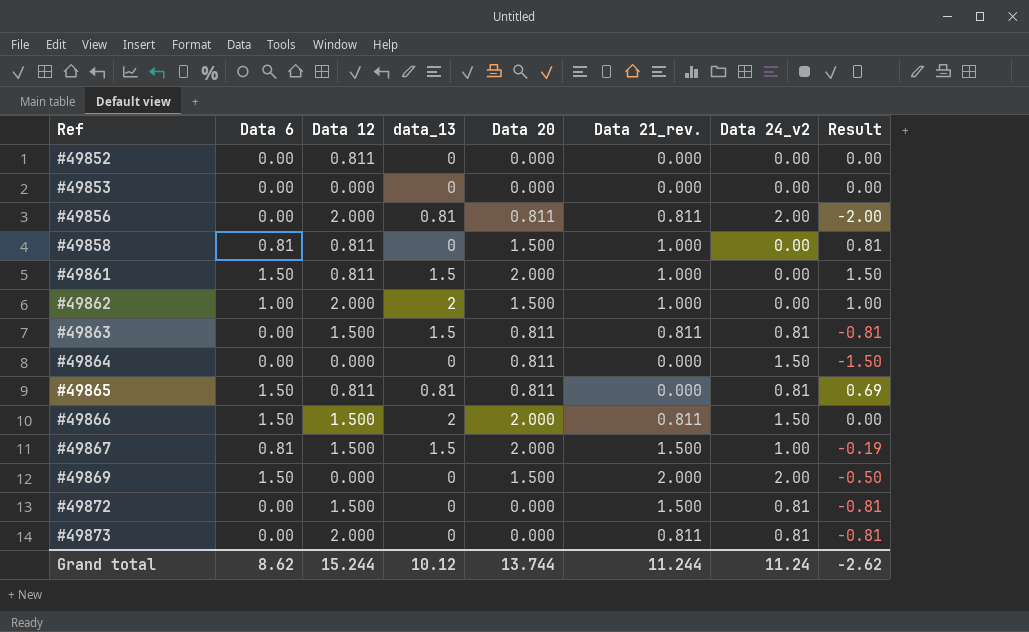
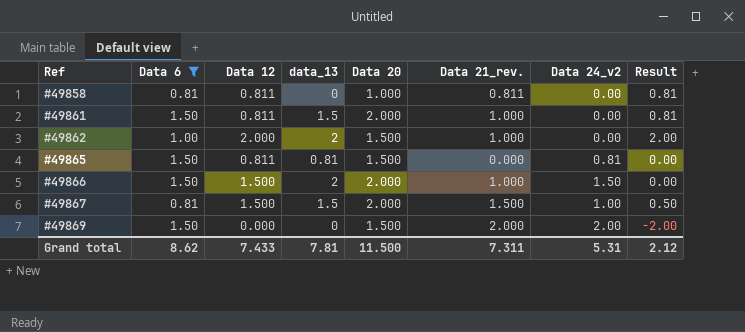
filter: none -> Data 6 != 0.00
column Result | formula: [Data 6] - [Data 24_v2] -> [Data 12] - [Data 24_v2]
#49858 | Data 20: 1.500 -> 1.000
#49858 | Data 21_rev.: 1.000 -> 0.811
#49865 | Data 20: 0.811 -> 1.500
#49866 | Data 21_rev.: 0.811 -> 1.000
Grand total | Data 12: 15.244 -> 7.433
Grand total | data_13: 10.12 -> 7.81
Grand total | Data 20: 13.744 -> 11.500
Grand total | Data 21_rev.: 11.244 -> 7.311
Grand total | Data 24_v2: 11.24 -> 5.31
Grand total | Result: -2.62 -> 2.12

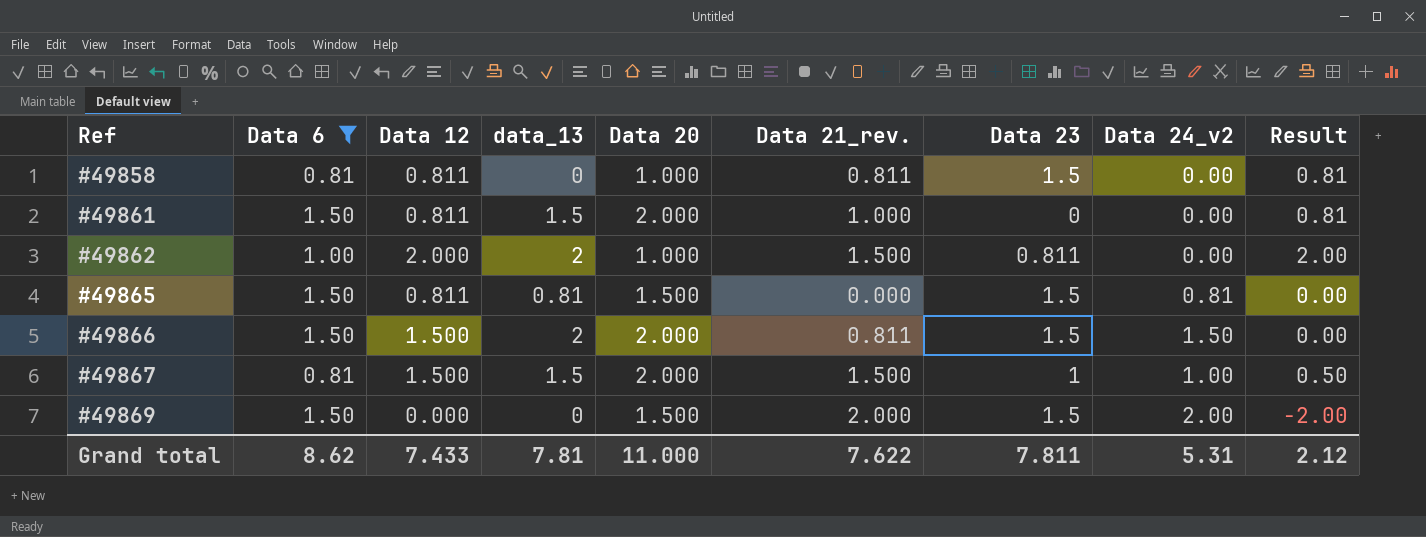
column Data 23 | position: none -> 7
#49862 | Data 20: 1.500 -> 1.000
#49862 | Data 21_rev.: 1.000 -> 1.500
#49866 | Data 21_rev.: 1.000 -> 0.811
Grand total | Data 20: 11.500 -> 11.000
Grand total | Data 21_rev.: 7.311 -> 7.622

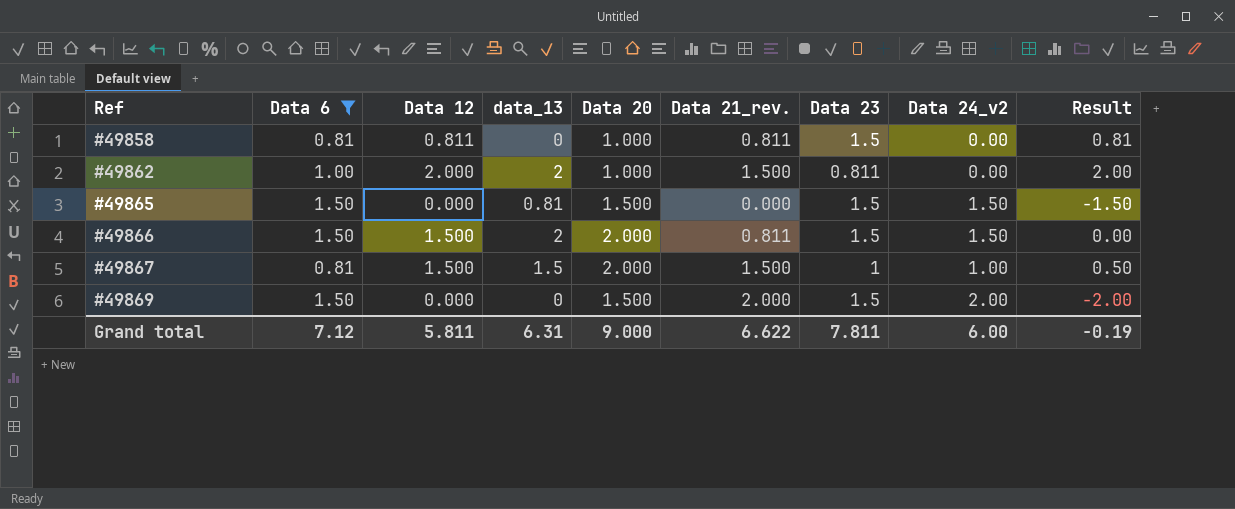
row #49861: 1.50 | 0.811 | 1.5 | 2.000 | 1.000 | 0 | 0.00 | 0.81 -> none
#49865 | Data 12: 0.811 -> 0.000
#49865 | Data 24_v2: 0.81 -> 1.50
#49865 | Result: 0.00 -> -1.50
Grand total | Data 6: 8.62 -> 7.12
Grand total | Data 12: 7.433 -> 5.811
Grand total | data_13: 7.81 -> 6.31
Grand total | Data 20: 11.000 -> 9.000
Grand total | Data 21_rev.: 7.622 -> 6.622
Grand total | Data 24_v2: 5.31 -> 6.00
Grand total | Result: 2.12 -> -0.19

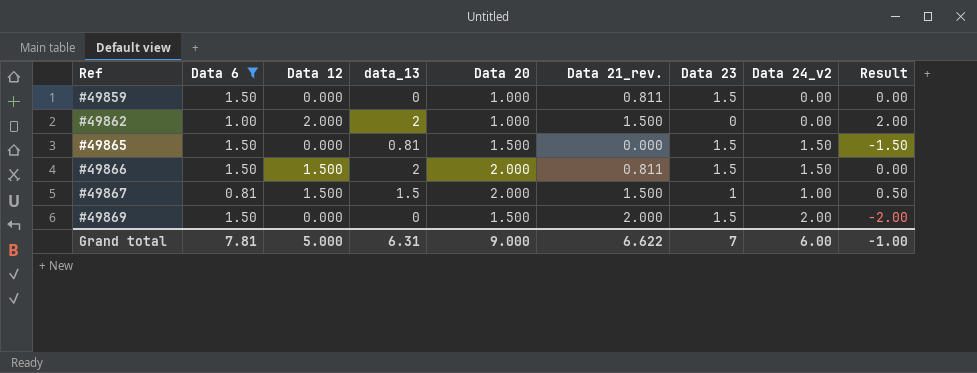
row #49858: 0.81 | 0.811 | 0 | 1.000 | 0.811 | 1.5 | 0.00 | 0.81 -> none
row #49859: none -> 1.50 | 0.000 | 0 | 1.000 | 0.811 | 1.5 | 0.00 | 0.00
#49862 | Data 23: 0.811 -> 0
Grand total | Data 6: 7.12 -> 7.81
Grand total | Data 12: 5.811 -> 5.000
Grand total | Data 23: 7.811 -> 7
Grand total | Result: -0.19 -> -1.00

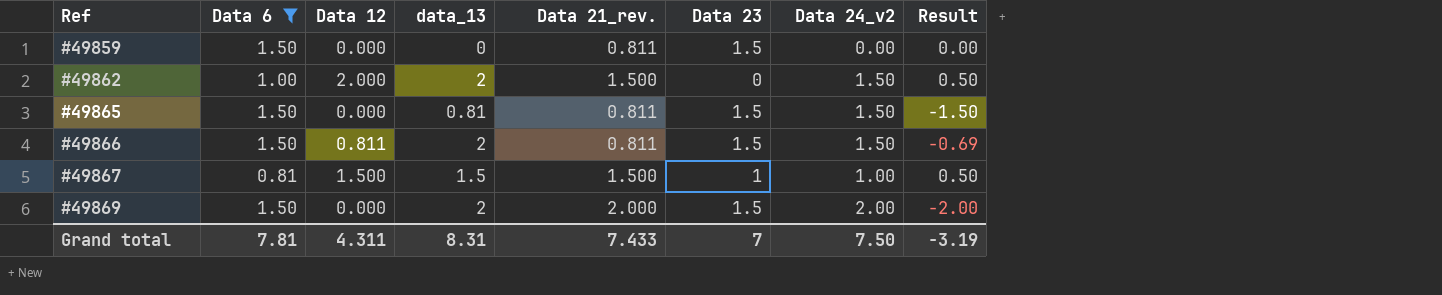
column Data 20 | position: 5 -> none
#49862 | Data 24_v2: 0.00 -> 1.50
#49862 | Result: 2.00 -> 0.50
#49865 | Data 21_rev.: 0.000 -> 0.811
#49866 | Data 12: 1.500 -> 0.811
#49866 | Result: 0.00 -> -0.69
#49869 | data_13: 0 -> 2
Grand total | Data 12: 5.000 -> 4.311
Grand total | data_13: 6.31 -> 8.31
Grand total | Data 21_rev.: 6.622 -> 7.433
Grand total | Data 24_v2: 6.00 -> 7.50
Grand total | Result: -1.00 -> -3.19

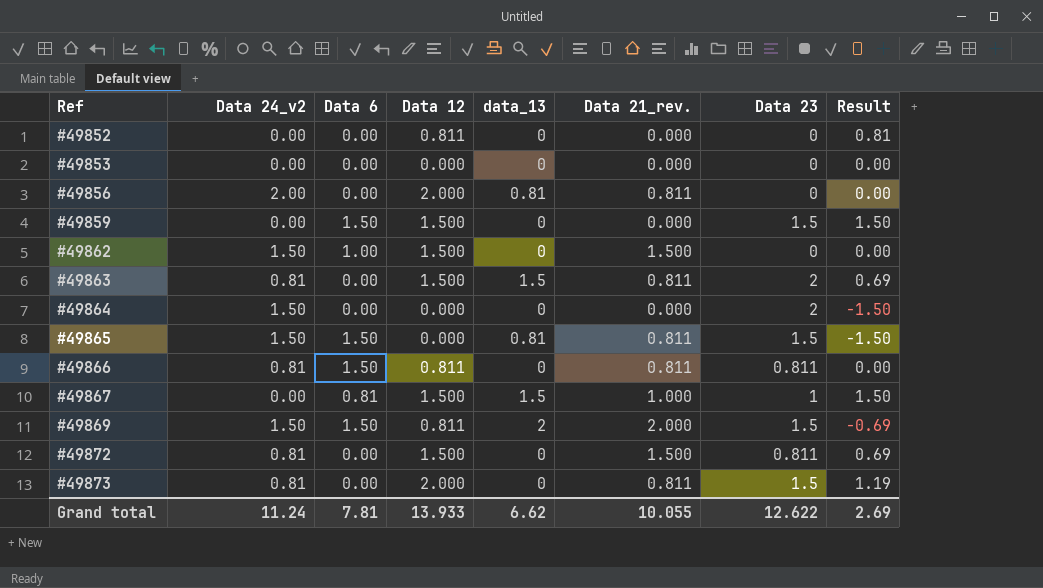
filter: Data 6 != 0.00 -> none
column Data 24_v2 | position: 7 -> 2
#49859 | Data 12: 0.000 -> 1.500
#49859 | Data 21_rev.: 0.811 -> 0.000
#49859 | Result: 0.00 -> 1.50
#49862 | Data 12: 2.000 -> 1.500
#49862 | data_13: 2 -> 0
#49862 | Result: 0.50 -> 0.00
#49866 | Data 24_v2: 1.50 -> 0.81
#49866 | data_13: 2 -> 0
#49866 | Data 23: 1.5 -> 0.811
#49866 | Result: -0.69 -> 0.00
#49867 | Data 24_v2: 1.00 -> 0.00
#49867 | Data 21_rev.: 1.500 -> 1.000
#49867 | Result: 0.50 -> 1.50
#49869 | Data 24_v2: 2.00 -> 1.50
#49869 | Data 12: 0.000 -> 0.811
#49869 | Result: -2.00 -> -0.69
Grand total | Data 24_v2: 7.50 -> 11.24
Grand total | Data 12: 4.311 -> 13.933
Grand total | data_13: 8.31 -> 6.62
Grand total | Data 21_rev.: 7.433 -> 10.055
Grand total | Data 23: 7 -> 12.622
Grand total | Result: -3.19 -> 2.69

